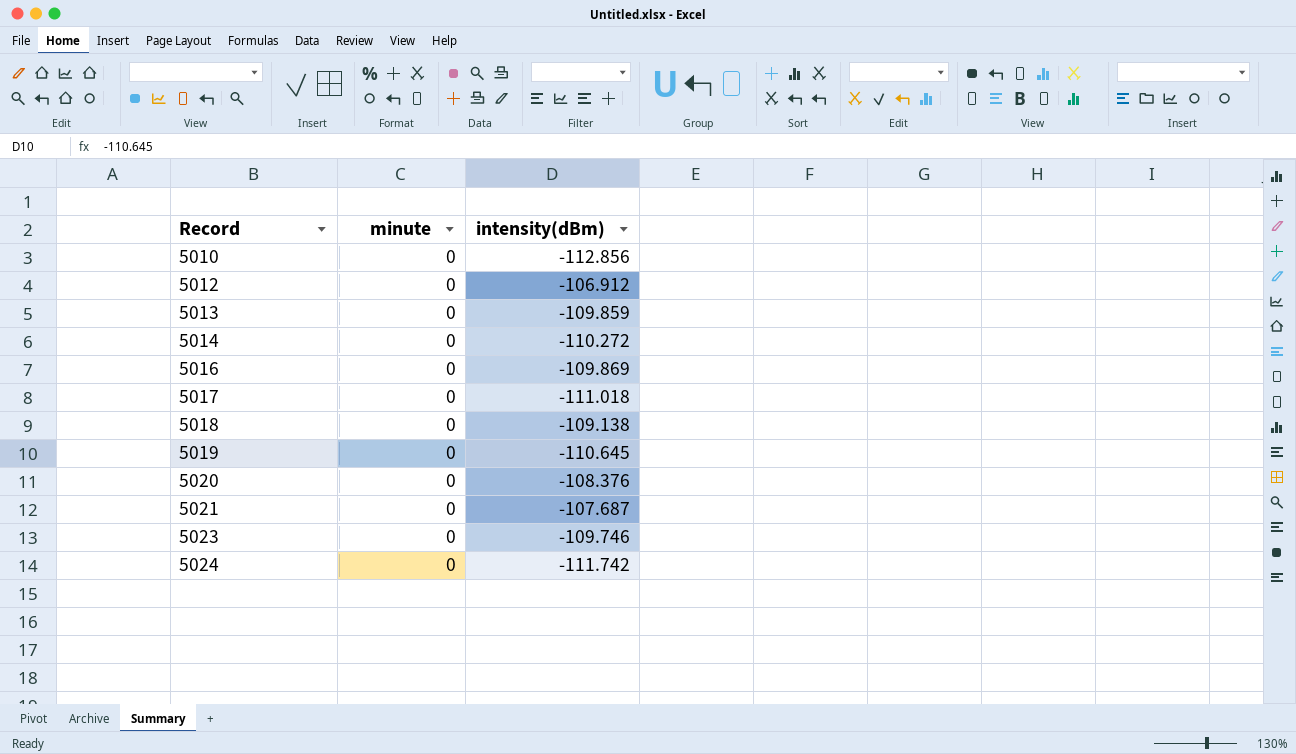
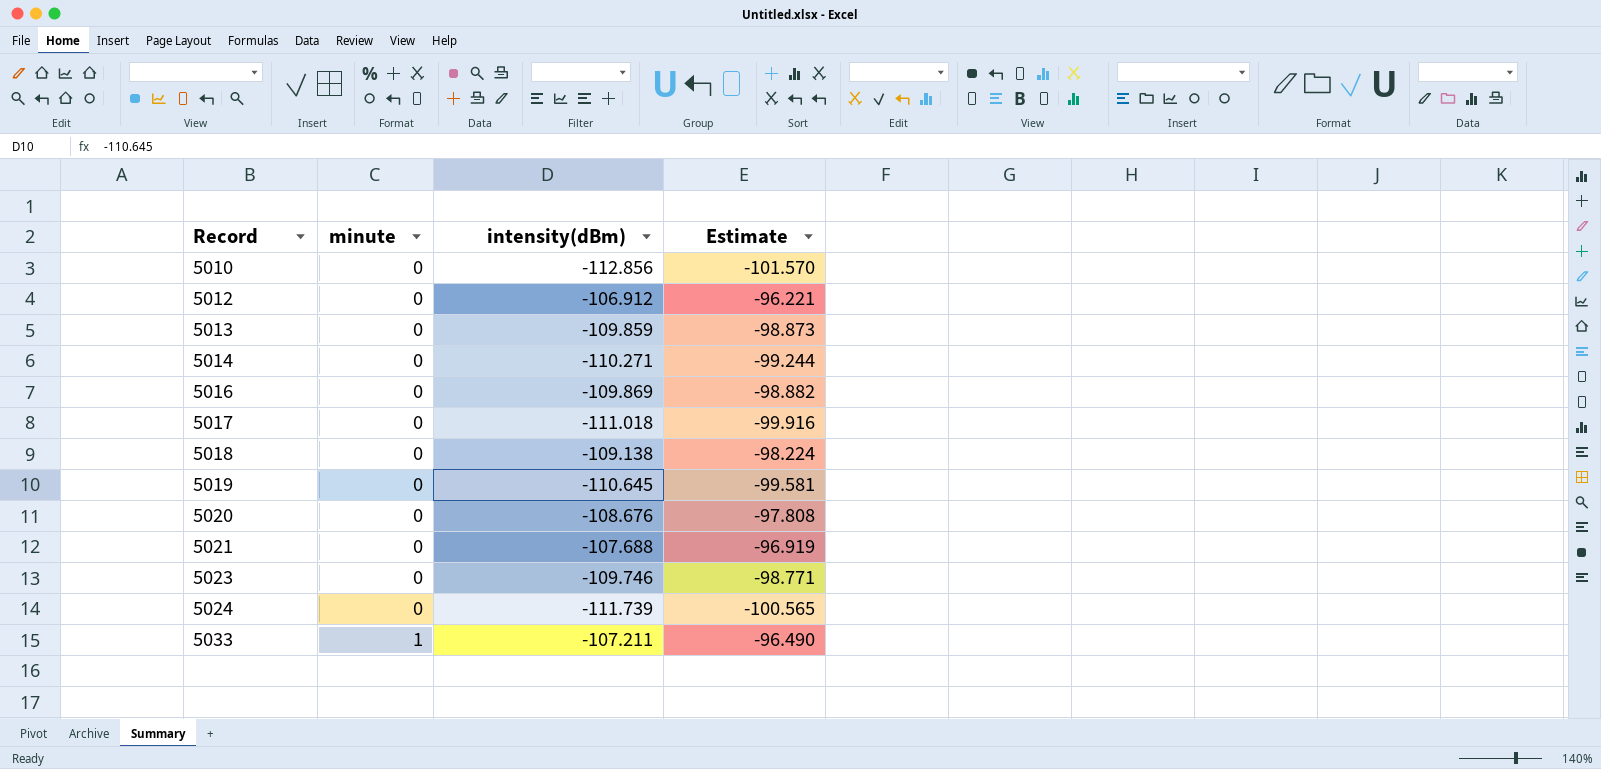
column Estimate | formula: none -> [intensity(dBm)] * 0.9
5014 | intensity(dBm): -110.272 -> -110.271
5020 | intensity(dBm): -108.376 -> -108.676
5021 | intensity(dBm): -107.687 -> -107.688
5024 | intensity(dBm): -111.742 -> -111.739
row 5033: none -> 1 | -107.211 | -96.490

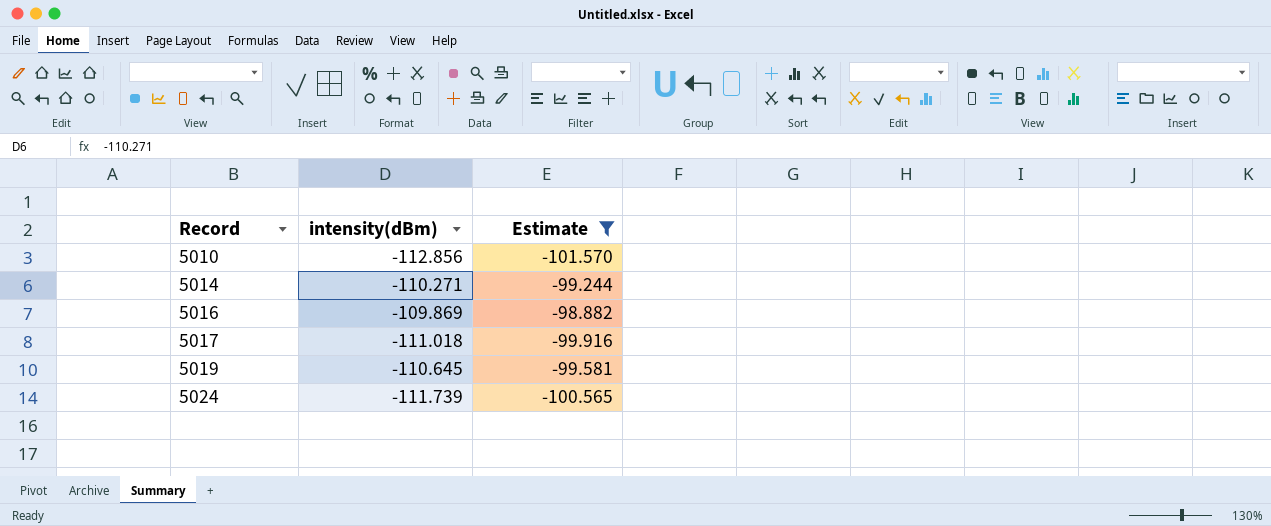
filter: none -> Estimate <= -98.882
column minute | position: 2 -> none

